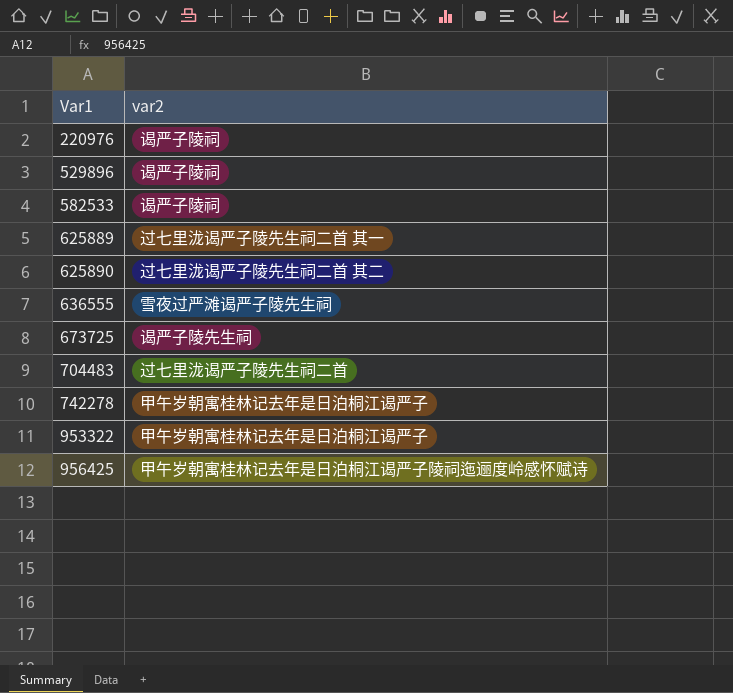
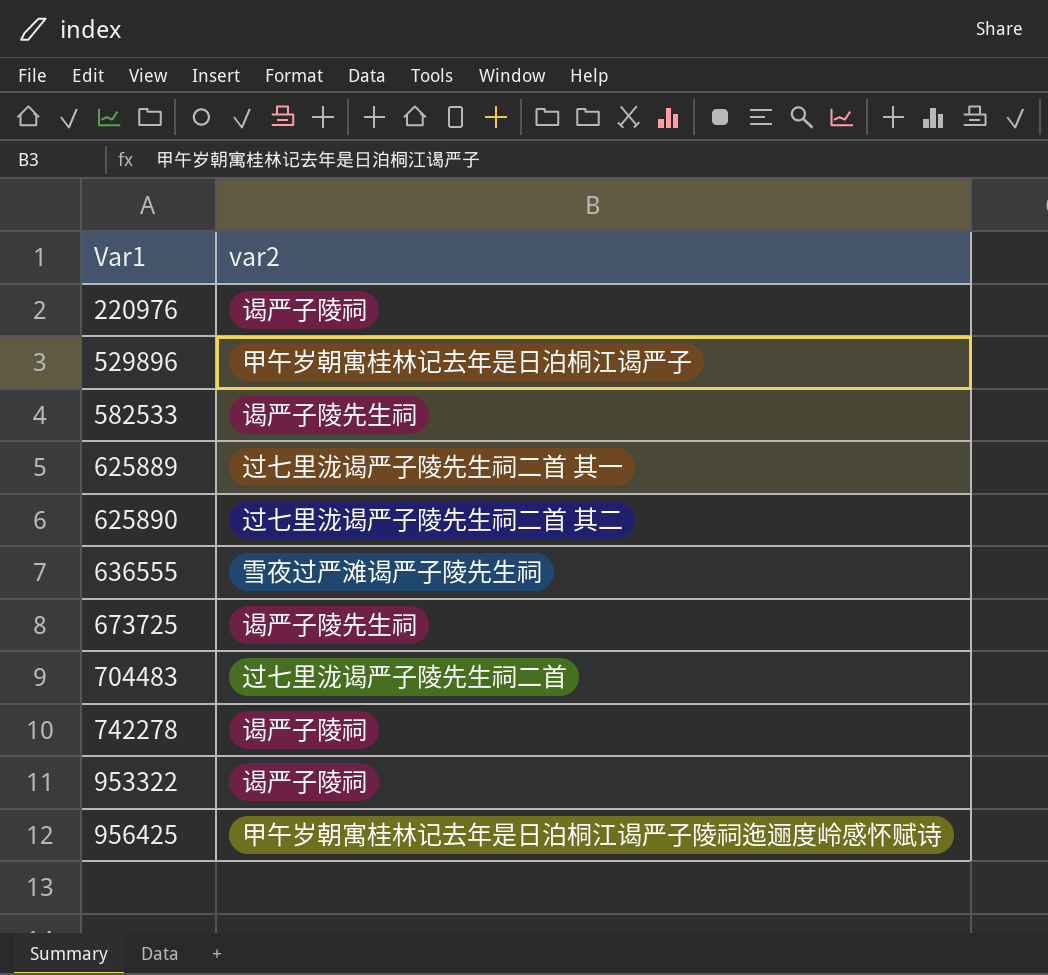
529896 | var2: 谒严子陵祠 -> 甲午岁朝寓桂林记去年是日泊桐江谒严子
582533 | var2: 谒严子陵祠 -> 谒严子陵先生祠
742278 | var2: 甲午岁朝寓桂林记去年是日泊桐江谒严子 -> 谒严子陵祠
953322 | var2: 甲午岁朝寓桂林记去年是日泊桐江谒严子 -> 谒严子陵祠

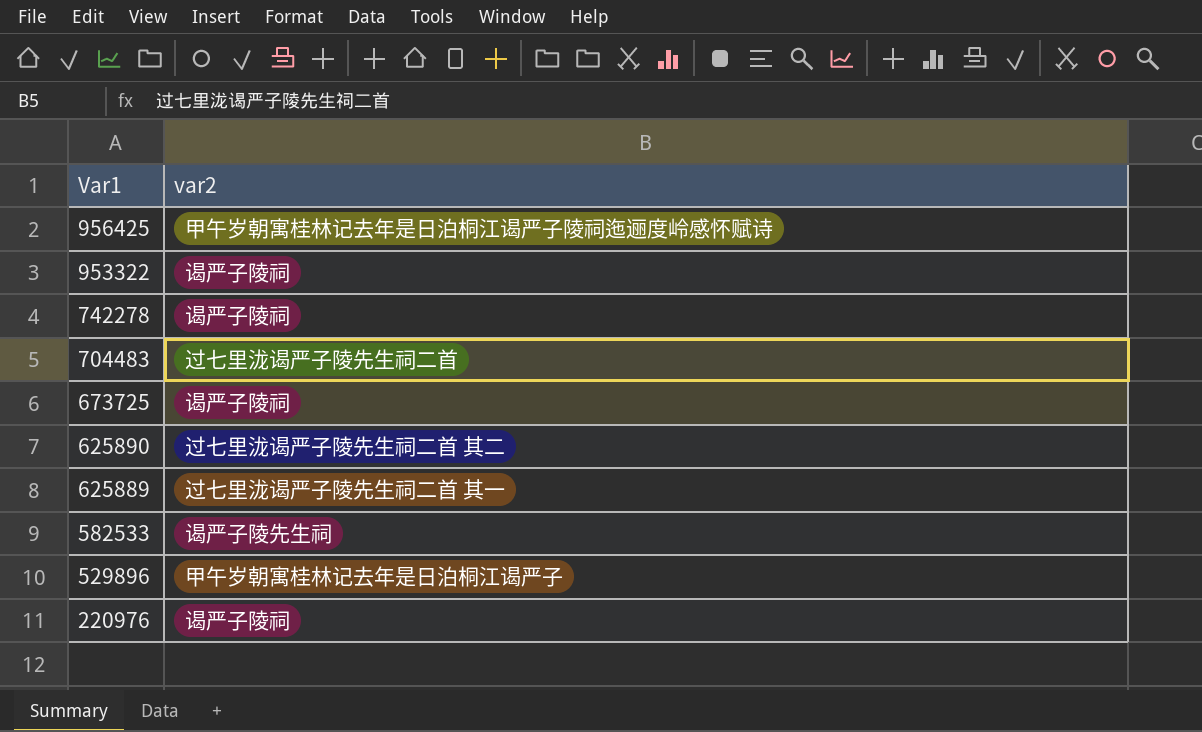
row order: Var1 ascending -> Var1 descending
row 636555: 雪夜过严滩谒严子陵先生祠 -> none
673725 | var2: 谒严子陵先生祠 -> 谒严子陵祠

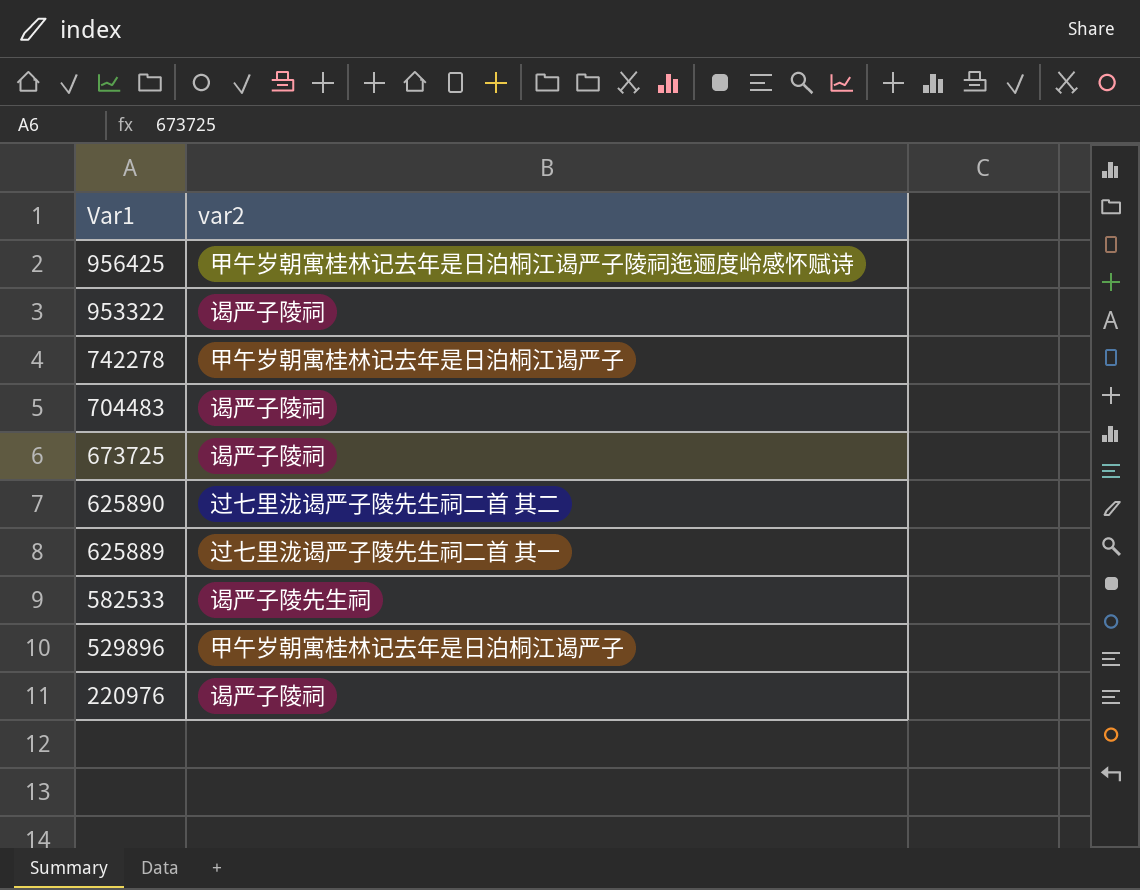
742278 | var2: 谒严子陵祠 -> 甲午岁朝寓桂林记去年是日泊桐江谒严子
704483 | var2: 过七里泷谒严子陵先生祠二首 -> 谒严子陵祠

